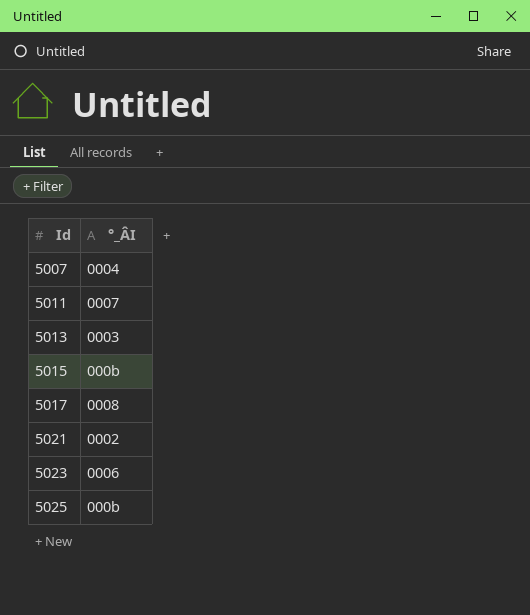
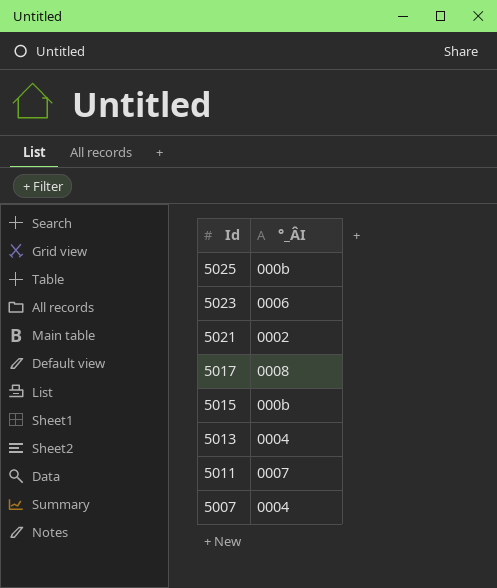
row order: Id ascending -> Id descending
5013 | °_ÂI: 0003 -> 0004

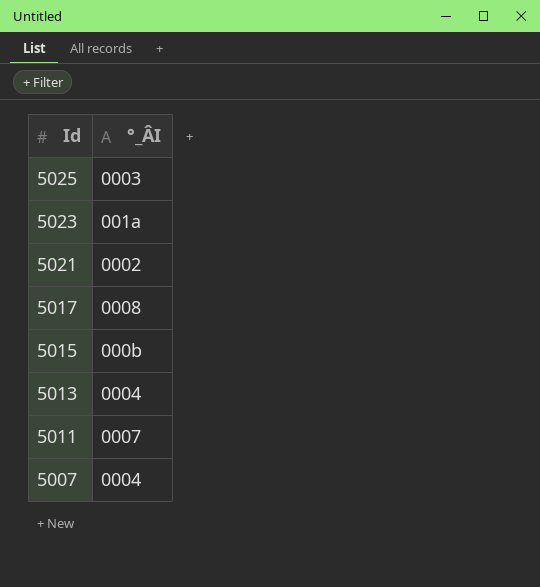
5025 | °_ÂI: 000b -> 0003
5023 | °_ÂI: 0006 -> 001a

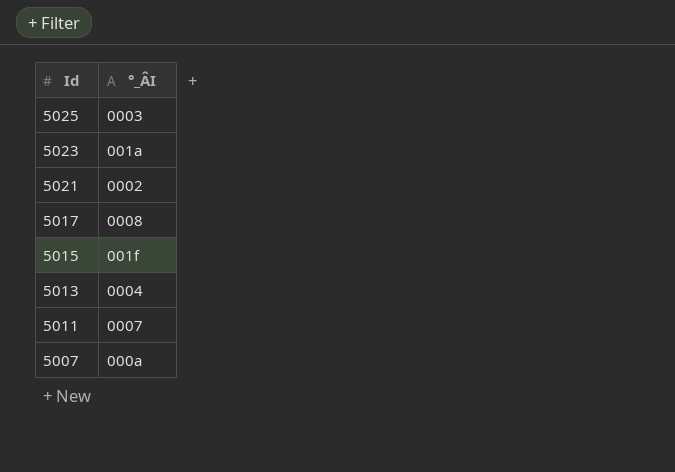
5015 | °_ÂI: 000b -> 001f
5007 | °_ÂI: 0004 -> 000a

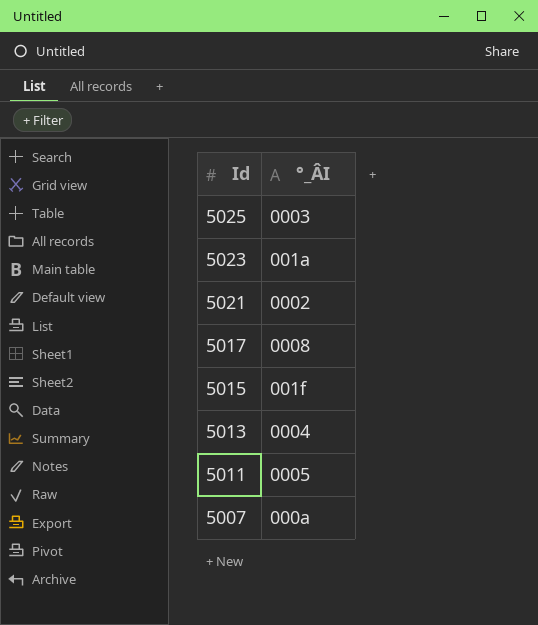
5011 | °_ÂI: 0007 -> 0005

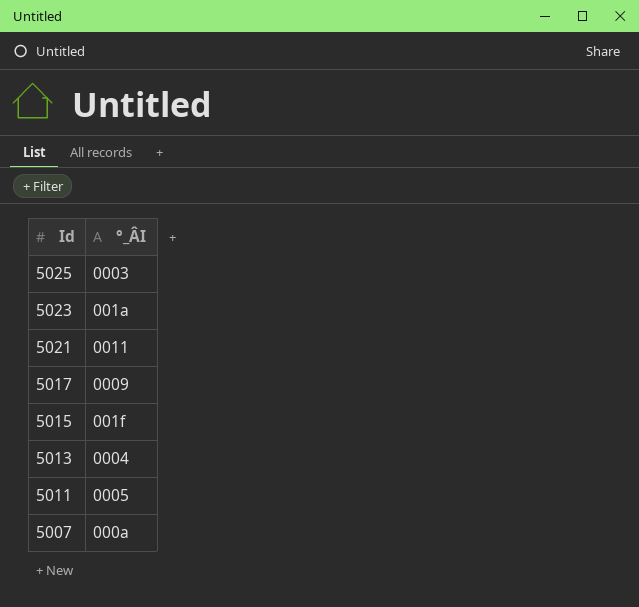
5021 | °_ÂI: 0002 -> 0011
5017 | °_ÂI: 0008 -> 0009

